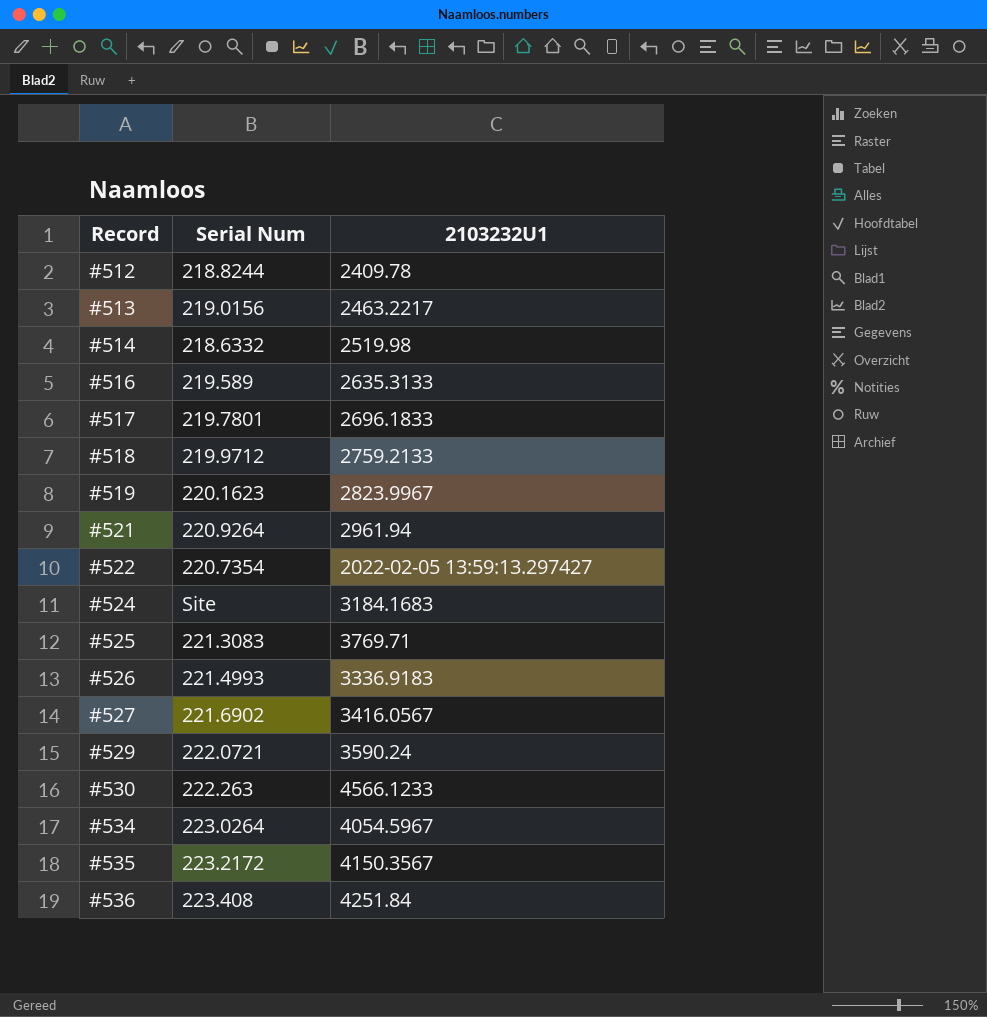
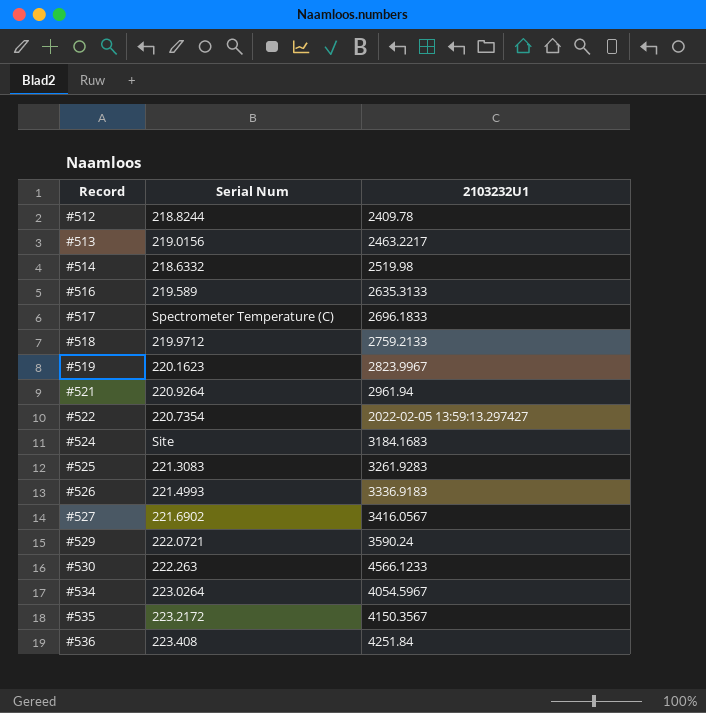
#517 | Serial Num: 219.7801 -> Spectrometer Temperature (C)
#525 | 2103232U1: 3769.71 -> 3261.9283

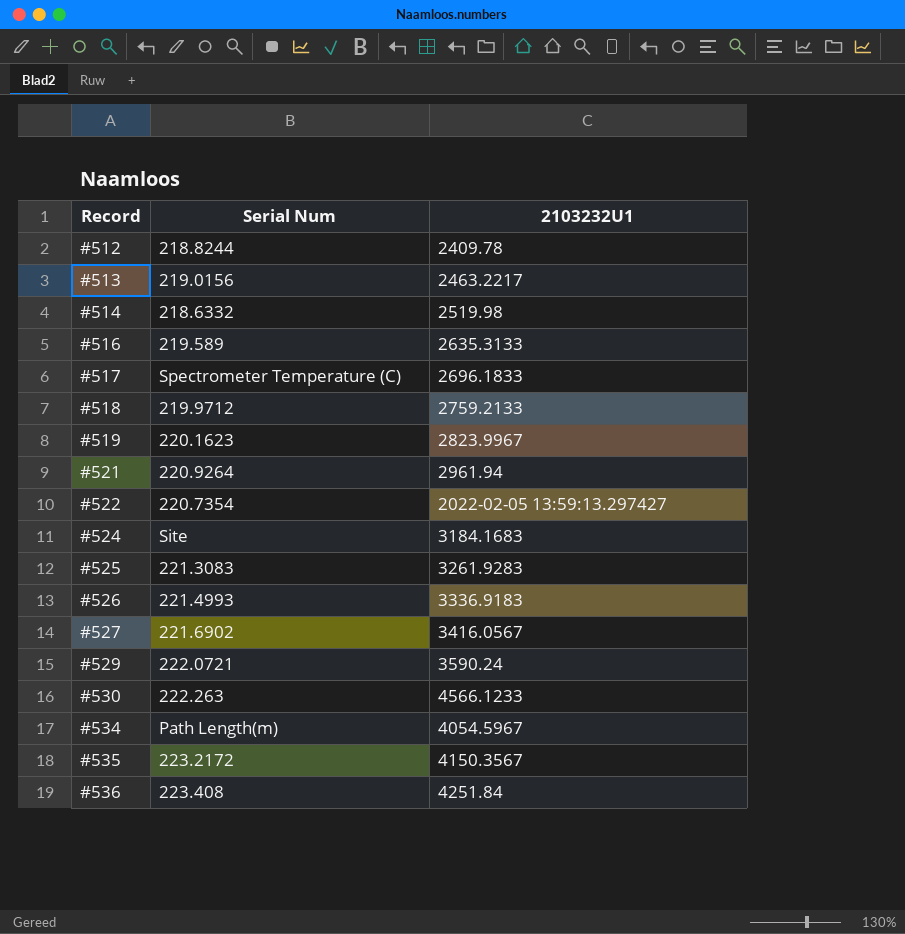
#534 | Serial Num: 223.0264 -> Path Length(m)

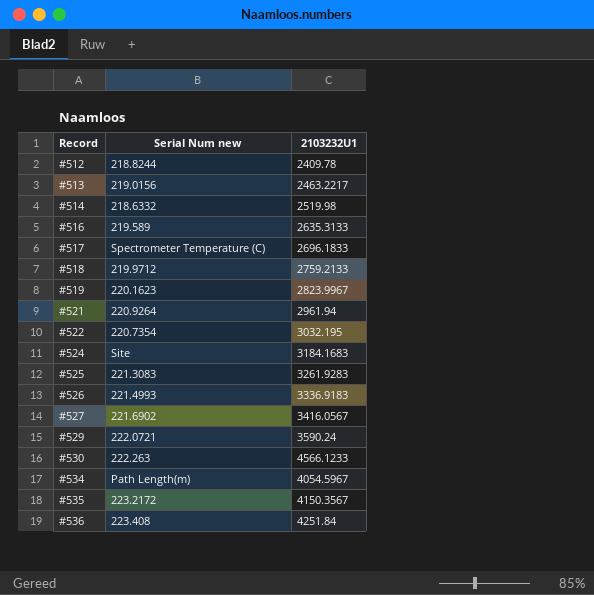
column name: Serial Num -> Serial Num new
#522 | 2103232U1: 2022-02-05 13:59:13.297427 -> 3032.195

